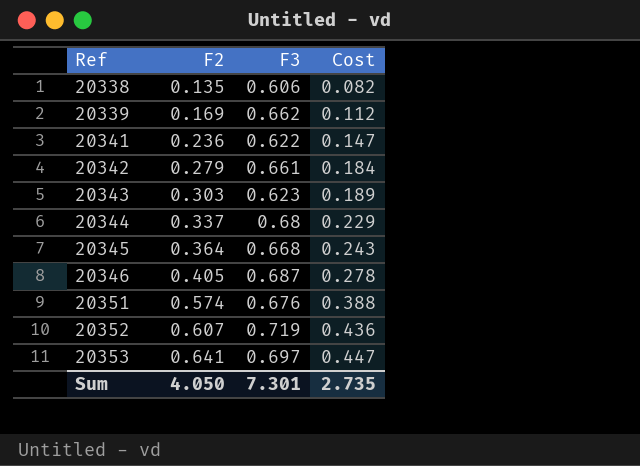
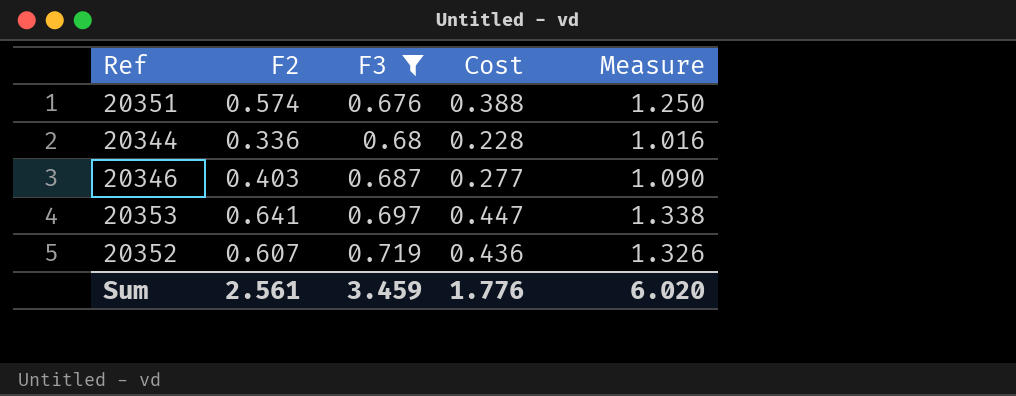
filter: none -> F3 >= 0.676
row order: Ref ascending -> F3 ascending
column Measure | formula: none -> [F2] + [F3]
20344 | F2: 0.337 -> 0.336
20344 | Cost: 0.229 -> 0.228
20346 | F2: 0.405 -> 0.403
20346 | Cost: 0.278 -> 0.277
Sum | F2: 4.050 -> 2.561
Sum | F3: 7.301 -> 3.459
Sum | Cost: 2.735 -> 1.776

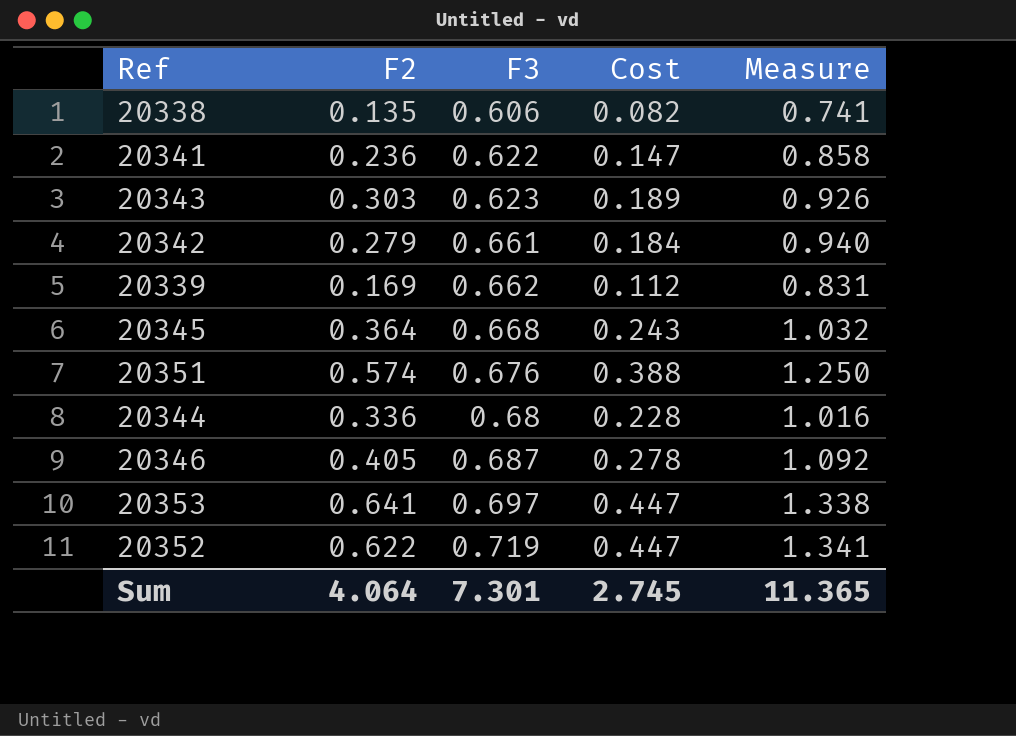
filter: F3 >= 0.676 -> none
20346 | F2: 0.403 -> 0.405
20346 | Cost: 0.277 -> 0.278
20346 | Measure: 1.090 -> 1.092
20352 | F2: 0.607 -> 0.622
20352 | Cost: 0.436 -> 0.447
20352 | Measure: 1.326 -> 1.341
Sum | F2: 2.561 -> 4.064
Sum | F3: 3.459 -> 7.301
Sum | Cost: 1.776 -> 2.745
Sum | Measure: 6.020 -> 11.365

